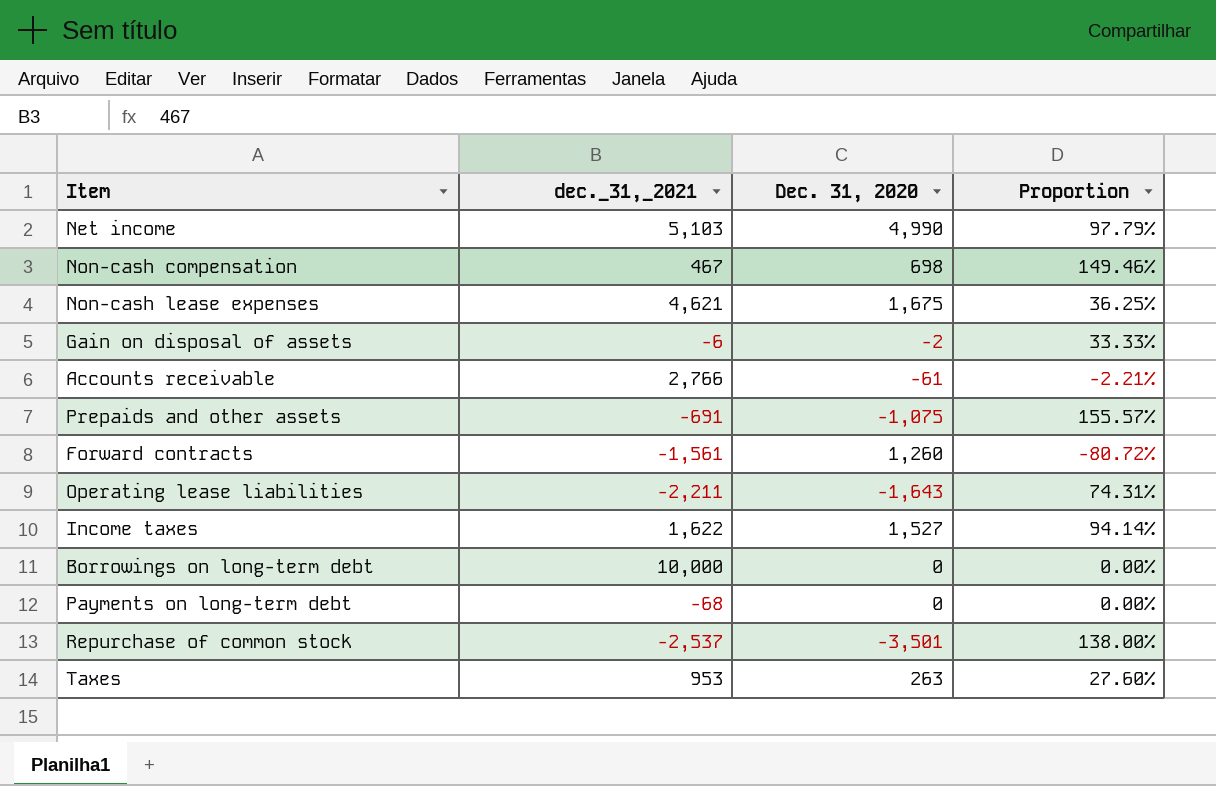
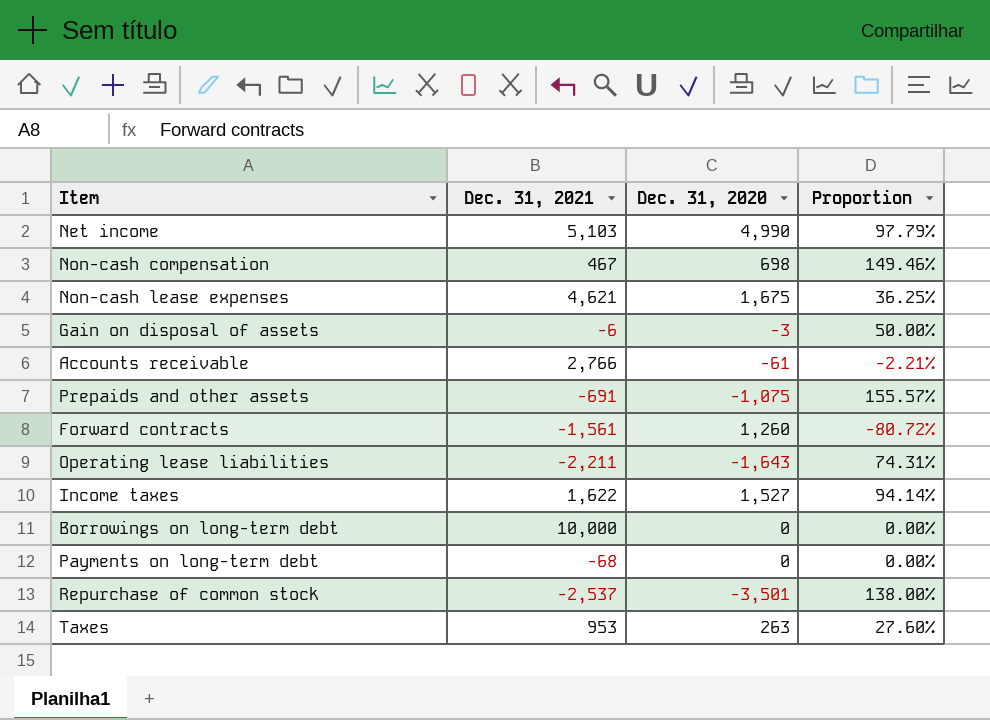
column name: dec._31,_2021 -> Dec. 31, 2021
Gain on disposal of assets | Dec. 31, 2020: -2 -> -3
Gain on disposal of assets | Proportion: 33.33% -> 50.00%

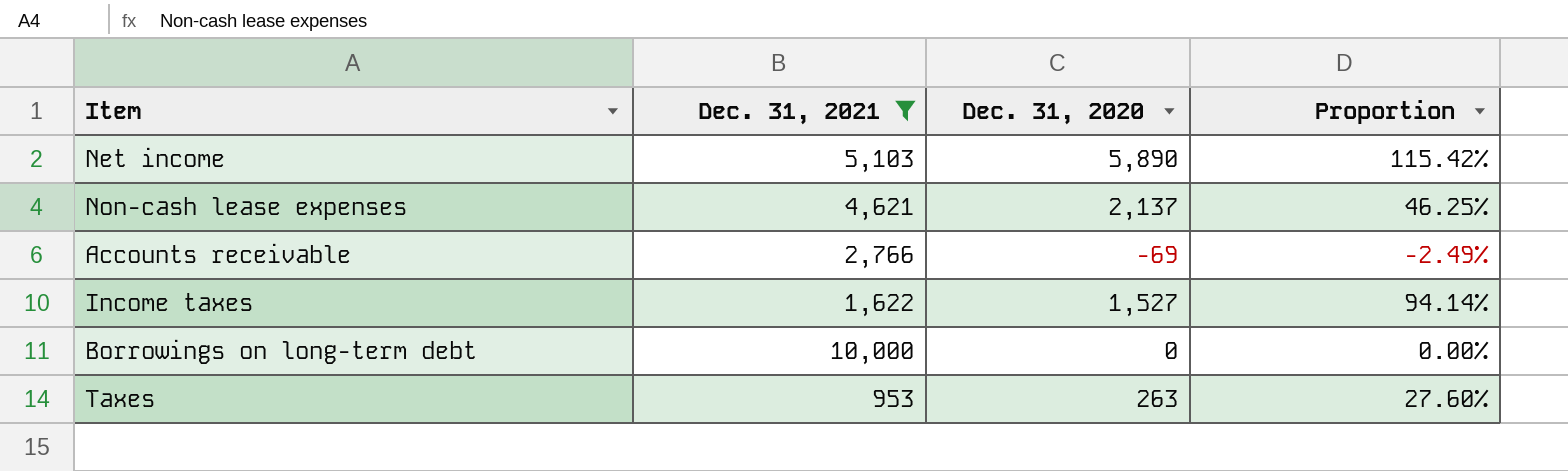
filter: none -> Dec. 31, 2021 >= 953
Net income | Dec. 31, 2020: 4,990 -> 5,890
Net income | Proportion: 97.79% -> 115.42%
Non-cash lease expenses | Dec. 31, 2020: 1,675 -> 2,137
Non-cash lease expenses | Proportion: 36.25% -> 46.25%
Accounts receivable | Dec. 31, 2020: -61 -> -69
Accounts receivable | Proportion: -2.21% -> -2.49%

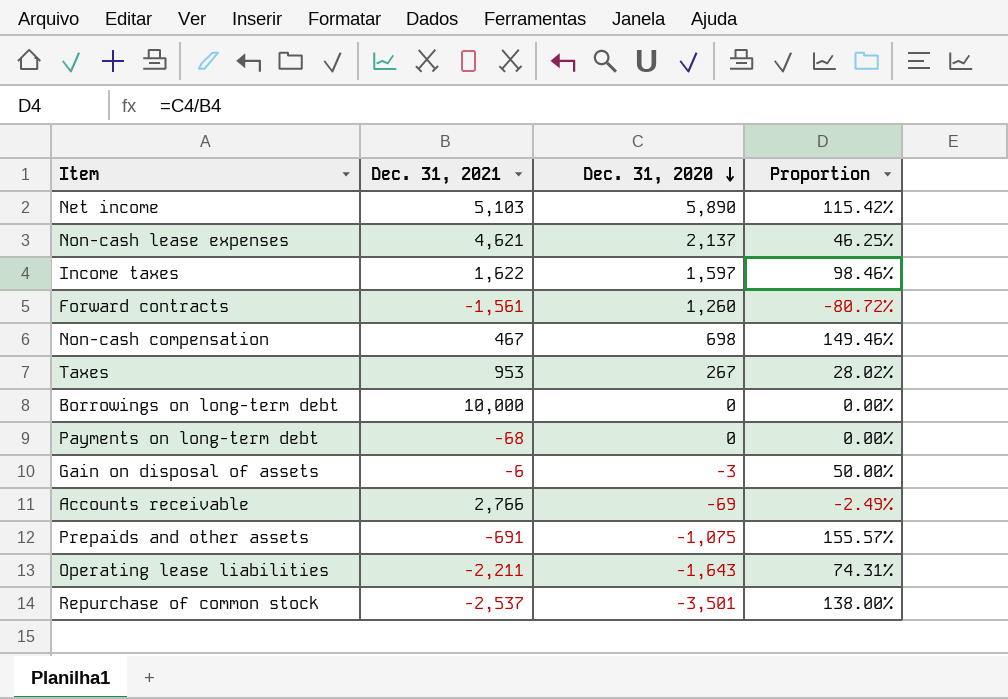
filter: Dec. 31, 2021 >= 953 -> none
row order: none -> Dec. 31, 2020 descending
Income taxes | Dec. 31, 2020: 1,527 -> 1,597
Income taxes | Proportion: 94.14% -> 98.46%
Taxes | Dec. 31, 2020: 263 -> 267
Taxes | Proportion: 27.60% -> 28.02%

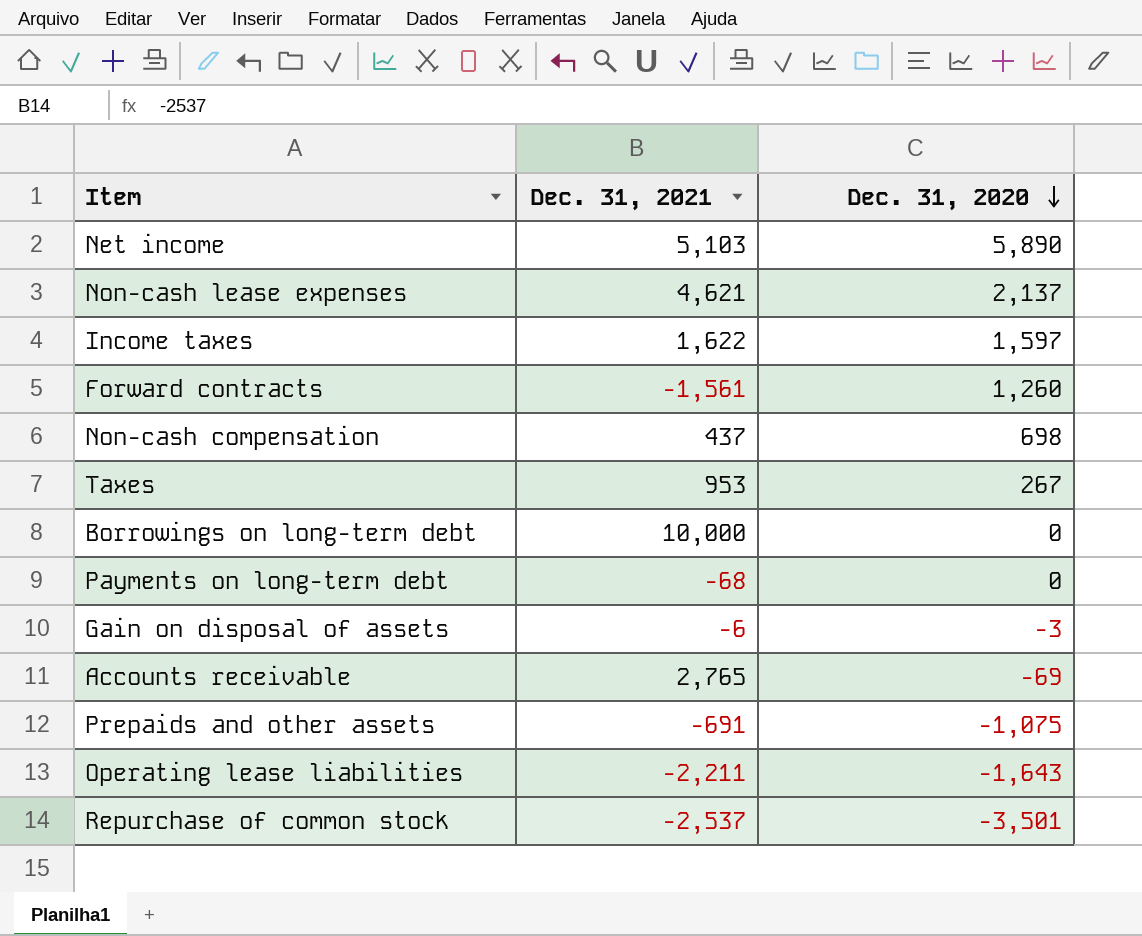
column Proportion | formula: [Dec. 31, 2020] / [Dec. 31, 2021] -> none
Non-cash compensation | Dec. 31, 2021: 467 -> 437
Accounts receivable | Dec. 31, 2021: 2,766 -> 2,765

